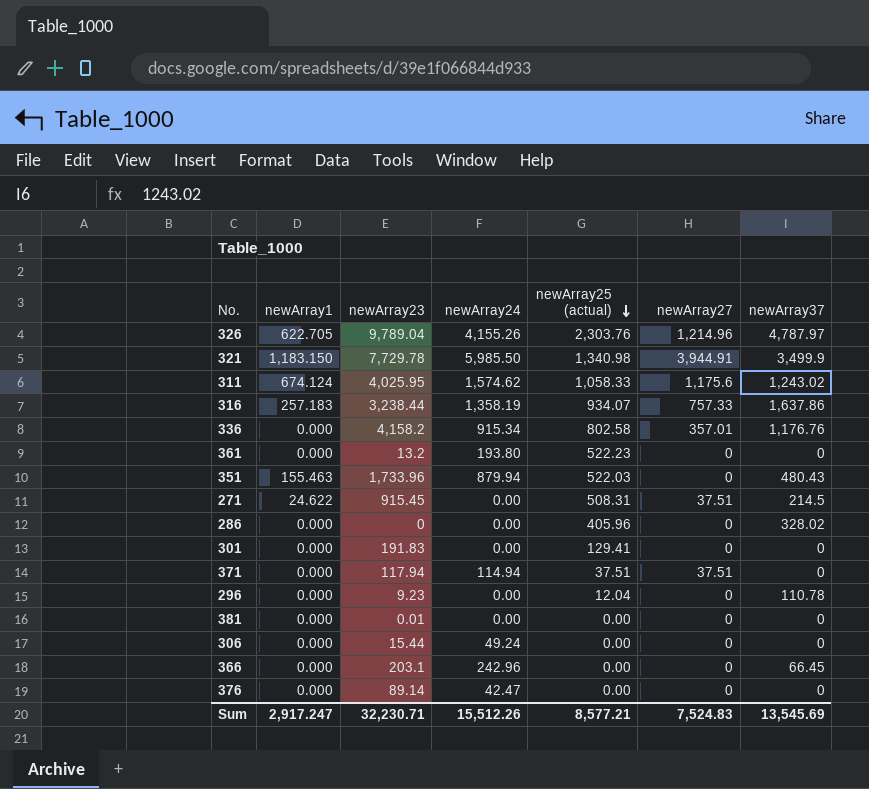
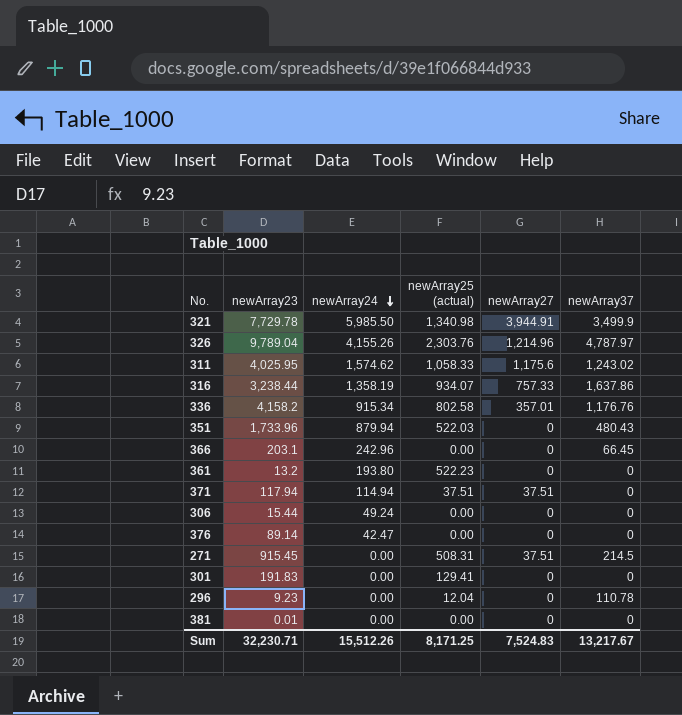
row order: newArray25 (actual) descending -> newArray24 descending
column newArray1 | position: 2 -> none
row 286: 0.000 | 0 | 0.00 | 405.96 | 0 | 328.02 -> none
Sum | newArray25 (actual): 8,577.21 -> 8,171.25
Sum | newArray37: 13,545.69 -> 13,217.67

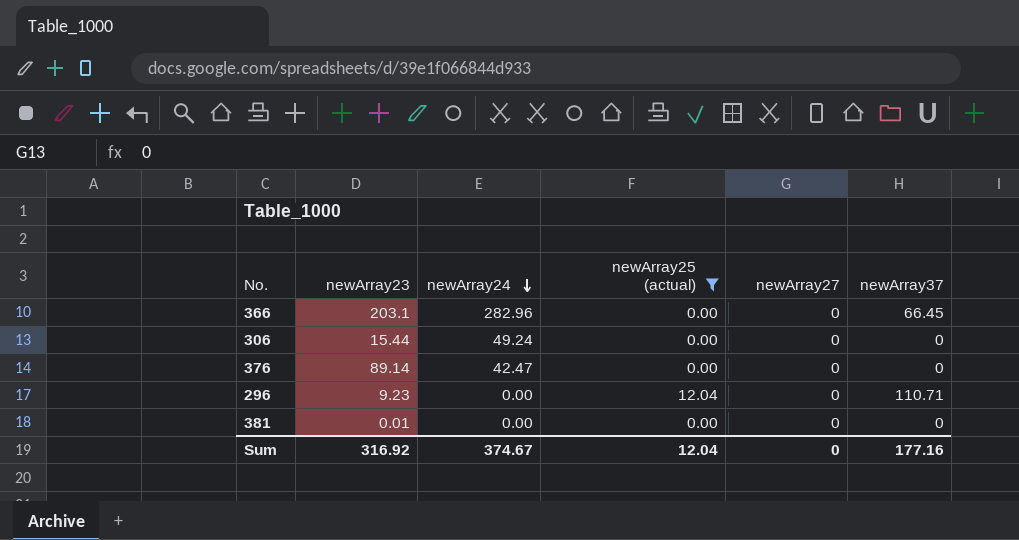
filter: none -> newArray25 (actual) <= 12.04
366 | newArray24: 242.96 -> 282.96
296 | newArray37: 110.78 -> 110.71
Sum | newArray23: 32,230.71 -> 316.92
Sum | newArray24: 15,512.26 -> 374.67
Sum | newArray25 (actual): 8,171.25 -> 12.04
Sum | newArray27: 7,524.83 -> 0
Sum | newArray37: 13,217.67 -> 177.16

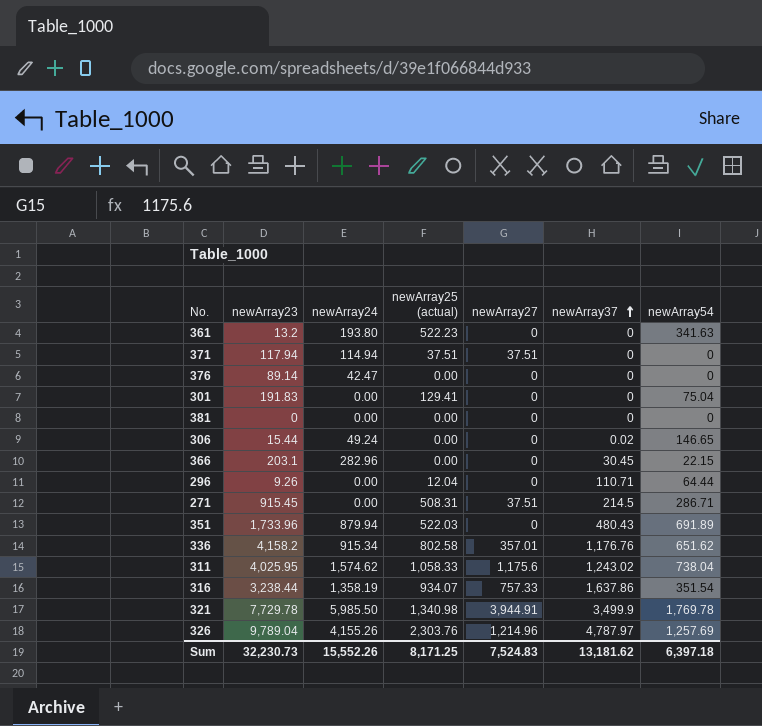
filter: newArray25 (actual) <= 12.04 -> none
row order: newArray24 descending -> newArray37 ascending
column newArray54 | position: none -> 7
381 | newArray23: 0.01 -> 0
306 | newArray37: 0 -> 0.02
366 | newArray37: 66.45 -> 30.45
296 | newArray23: 9.23 -> 9.26
Sum | newArray23: 316.92 -> 32,230.73
Sum | newArray24: 374.67 -> 15,552.26
Sum | newArray25 (actual): 12.04 -> 8,171.25
Sum | newArray27: 0 -> 7,524.83
Sum | newArray37: 177.16 -> 13,181.62

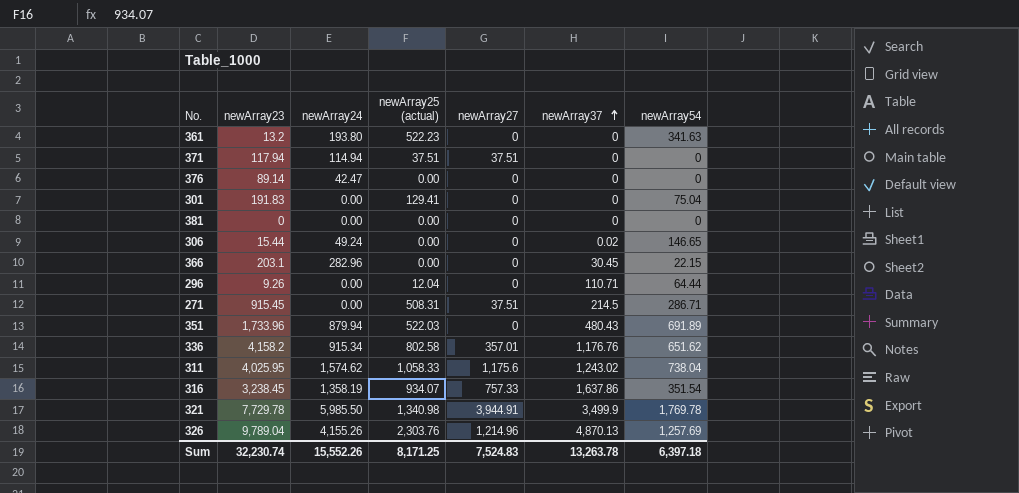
316 | newArray23: 3,238.44 -> 3,238.45
326 | newArray37: 4,787.97 -> 4,870.13
Sum | newArray23: 32,230.73 -> 32,230.74
Sum | newArray37: 13,181.62 -> 13,263.78

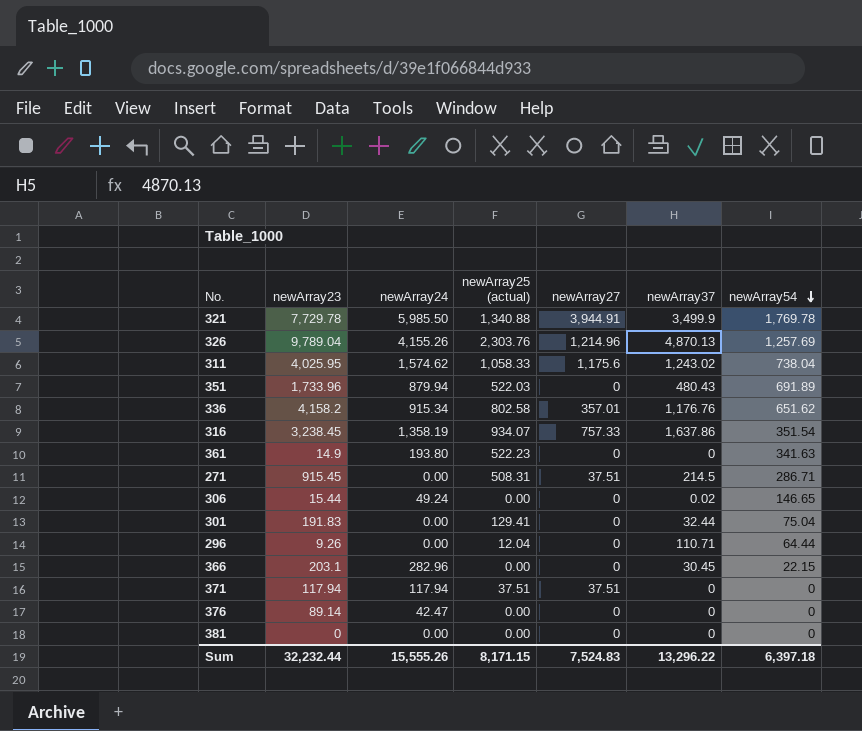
row order: newArray37 ascending -> newArray54 descending
321 | newArray25 (actual): 1,340.98 -> 1,340.88
361 | newArray23: 13.2 -> 14.9
301 | newArray37: 0 -> 32.44
371 | newArray24: 114.94 -> 117.94
Sum | newArray23: 32,230.74 -> 32,232.44
Sum | newArray24: 15,552.26 -> 15,555.26
Sum | newArray25 (actual): 8,171.25 -> 8,171.15
Sum | newArray37: 13,263.78 -> 13,296.22

